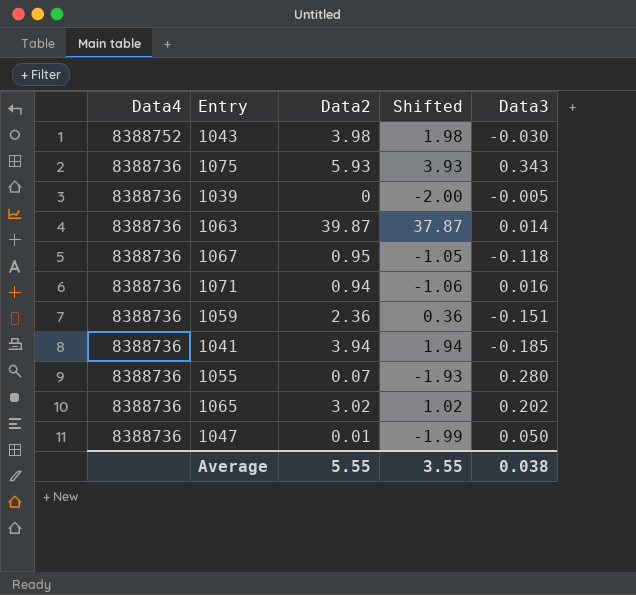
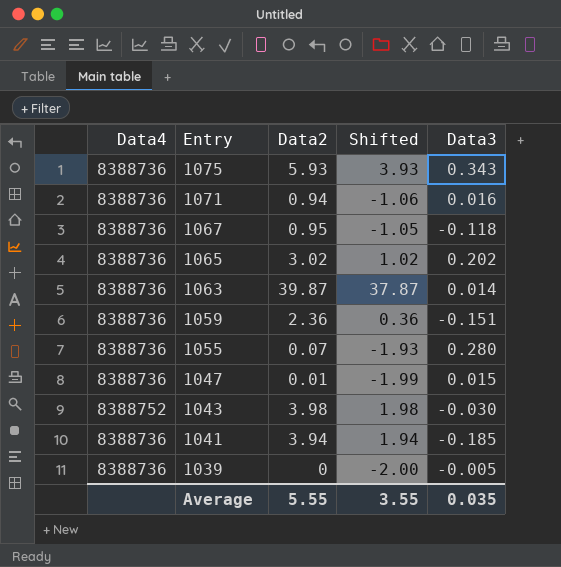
row order: Data4 descending -> Entry descending
1047 | Data3: 0.050 -> 0.015
Average | Data3: 0.038 -> 0.035

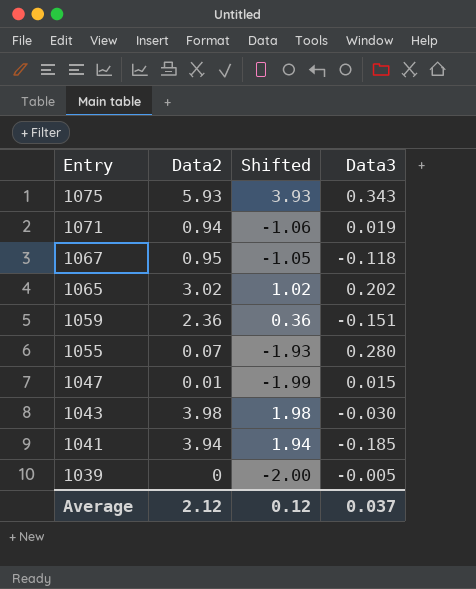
column Data4 | position: 1 -> none
row 1063: 8388736 | 39.87 | 37.87 | 0.014 -> none
1071 | Data3: 0.016 -> 0.019
Average | Data2: 5.55 -> 2.12
Average | Shifted: 3.55 -> 0.12
Average | Data3: 0.035 -> 0.037

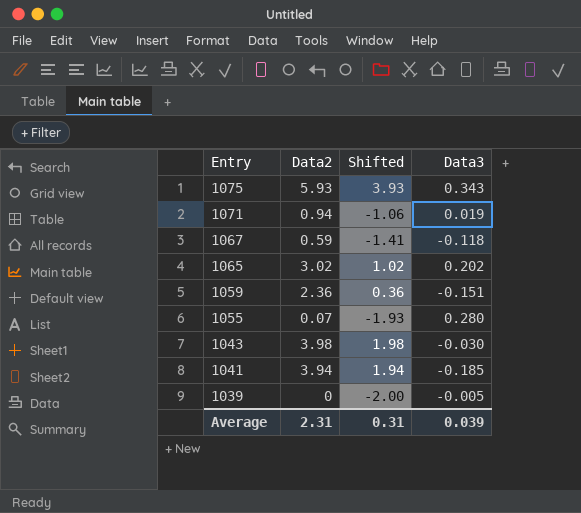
row 1047: 0.01 | -1.99 | 0.015 -> none
1067 | Data2: 0.95 -> 0.59
1067 | Shifted: -1.05 -> -1.41
Average | Data2: 2.12 -> 2.31
Average | Shifted: 0.12 -> 0.31
Average | Data3: 0.037 -> 0.039

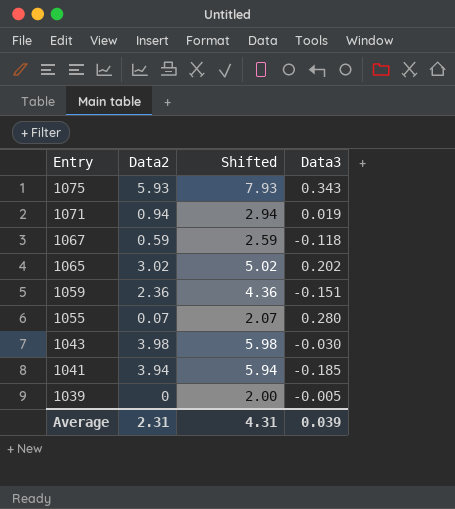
column Shifted | formula: [Data2] - 2 -> [Data2] + 2
Average | Shifted: 0.31 -> 4.31

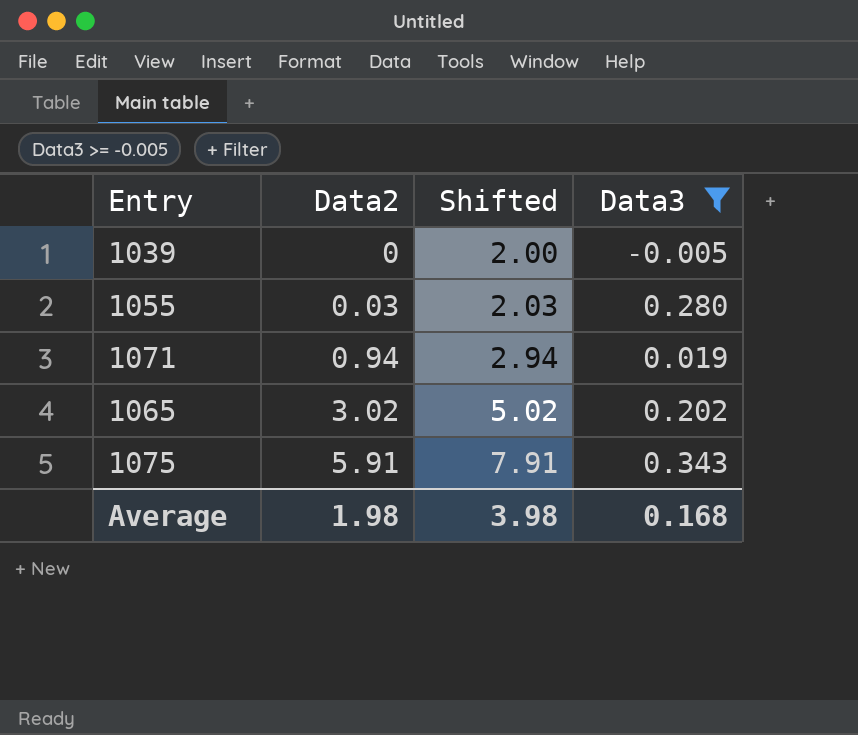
filter: none -> Data3 >= -0.005
row order: Entry descending -> Data2 ascending
1055 | Data2: 0.07 -> 0.03
1055 | Shifted: 2.07 -> 2.03
1075 | Data2: 5.93 -> 5.91
1075 | Shifted: 7.93 -> 7.91
Average | Data2: 2.31 -> 1.98
Average | Shifted: 4.31 -> 3.98
Average | Data3: 0.039 -> 0.168

